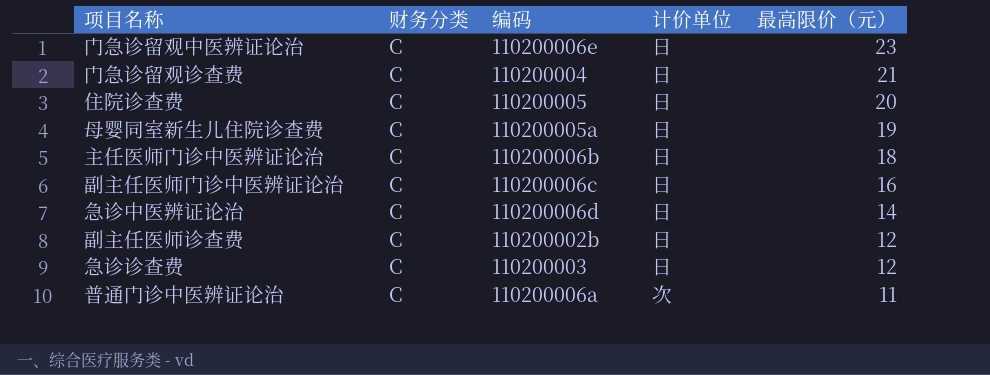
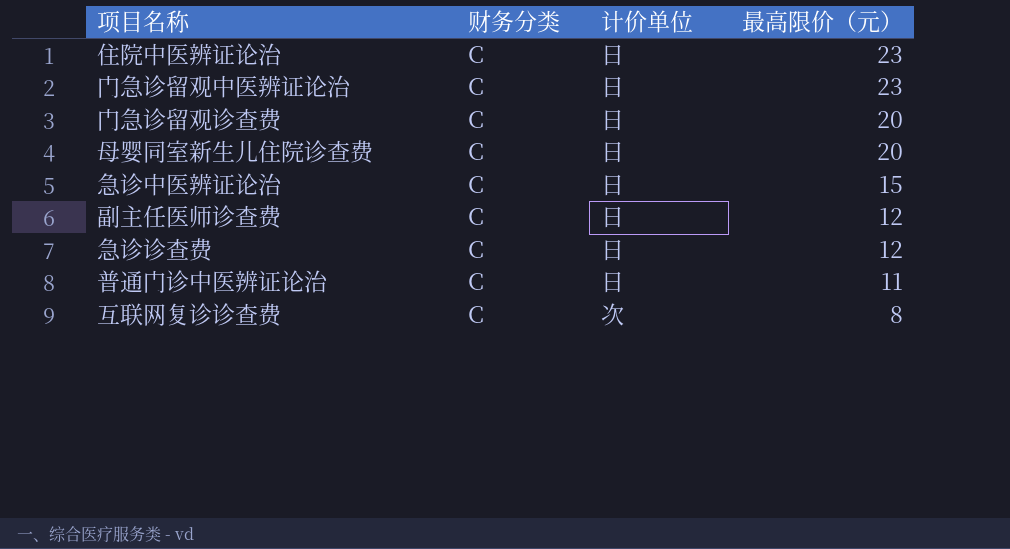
column 编码 | position: 3 -> none
row 住院诊查费: C | 110200005 | 日 | 20 -> none
row 主任医师门诊中医辨证论治: C | 110200006b | 日 | 18 -> none
row 副主任医师门诊中医辨证论治: C | 110200006c | 日 | 16 -> none
row 住院中医辨证论治: none -> C | 日 | 23
门急诊留观诊查费 | 最高限价（元）: 21 -> 20
母婴同室新生儿住院诊查费 | 最高限价（元）: 19 -> 20
急诊中医辨证论治 | 最高限价（元）: 14 -> 15
普通门诊中医辨证论治 | 计价单位: 次 -> 日
row 互联网复诊诊查费: none -> C | 次 | 8

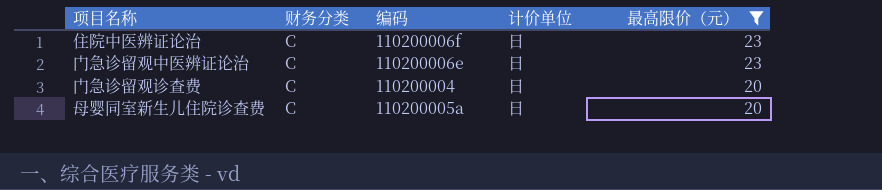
filter: none -> 最高限价（元） >= 20
column 编码 | position: none -> 3

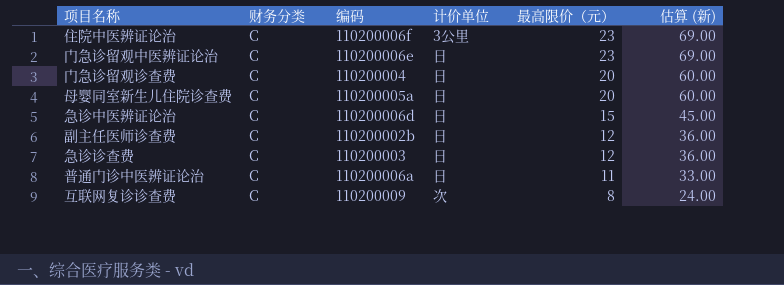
filter: 最高限价（元） >= 20 -> none
column 估算 (新) | formula: none -> [最高限价（元）] * 3
住院中医辨证论治 | 计价单位: 日 -> 3公里

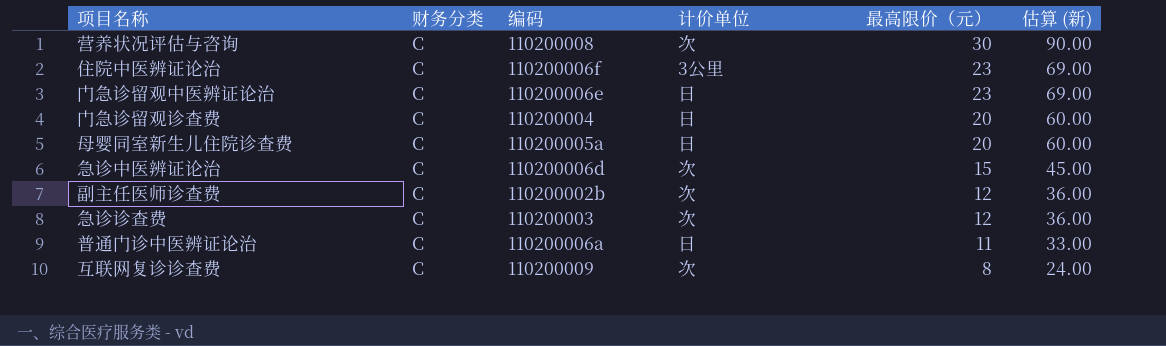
row 营养状况评估与咨询: none -> C | 110200008 | 次 | 30 | 90.00
急诊中医辨证论治 | 计价单位: 日 -> 次
副主任医师诊查费 | 计价单位: 日 -> 次
急诊诊查费 | 计价单位: 日 -> 次

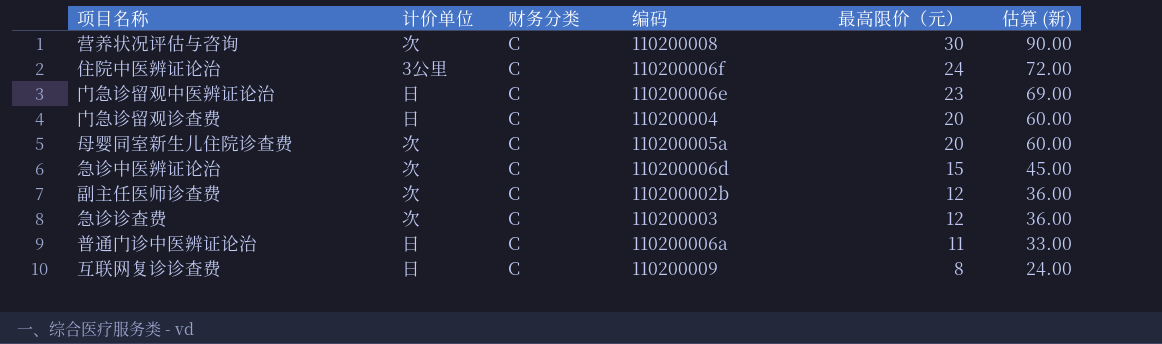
column 计价单位 | position: 4 -> 2
住院中医辨证论治 | 最高限价（元）: 23 -> 24
住院中医辨证论治 | 估算 (新): 69.00 -> 72.00
母婴同室新生儿住院诊查费 | 计价单位: 日 -> 次
互联网复诊诊查费 | 计价单位: 次 -> 日

